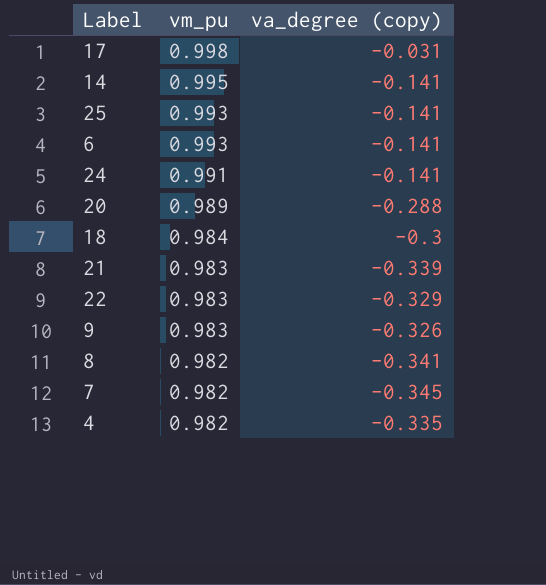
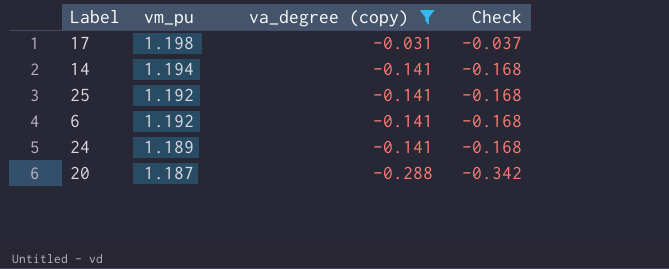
filter: none -> va_degree (copy) >= -0.288
column Check | formula: none -> [vm_pu] * [va_degree (copy)]
17 | vm_pu: 0.998 -> 1.198
14 | vm_pu: 0.995 -> 1.194
25 | vm_pu: 0.993 -> 1.192
6 | vm_pu: 0.993 -> 1.192
24 | vm_pu: 0.991 -> 1.189
20 | vm_pu: 0.989 -> 1.187

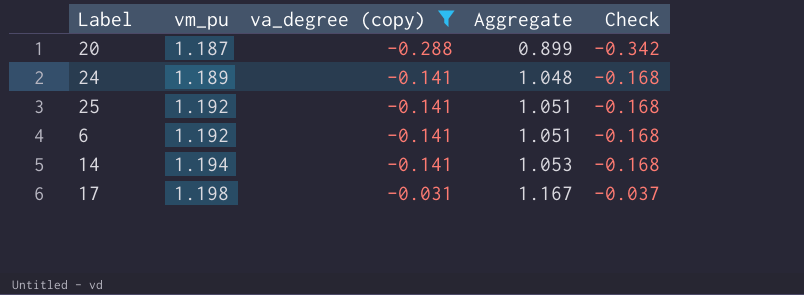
row order: vm_pu descending -> vm_pu ascending
column Aggregate | formula: none -> [vm_pu] + [va_degree (copy)]

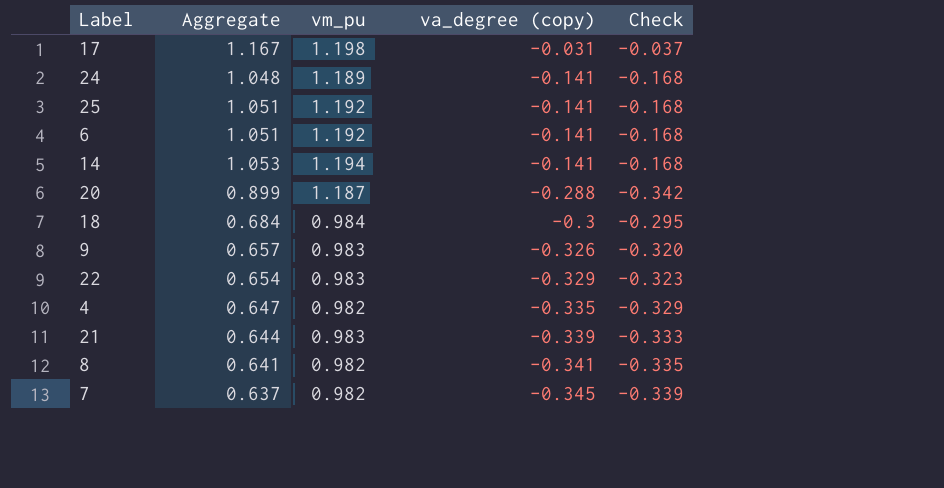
filter: va_degree (copy) >= -0.288 -> none
row order: vm_pu ascending -> va_degree (copy) descending
column Aggregate | position: 4 -> 2

